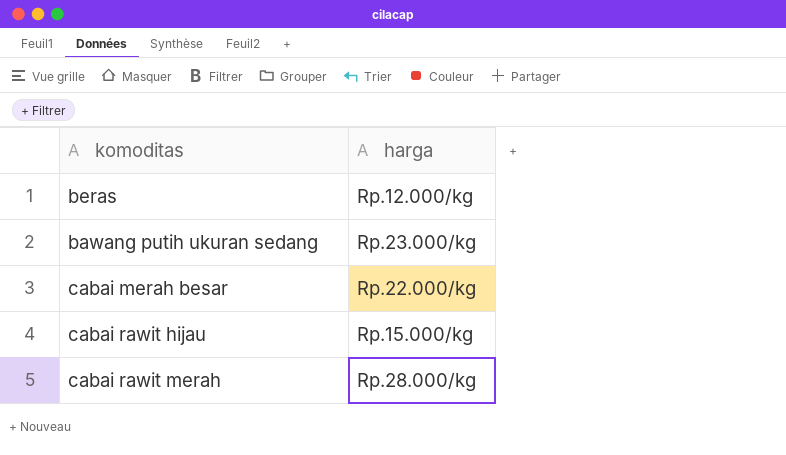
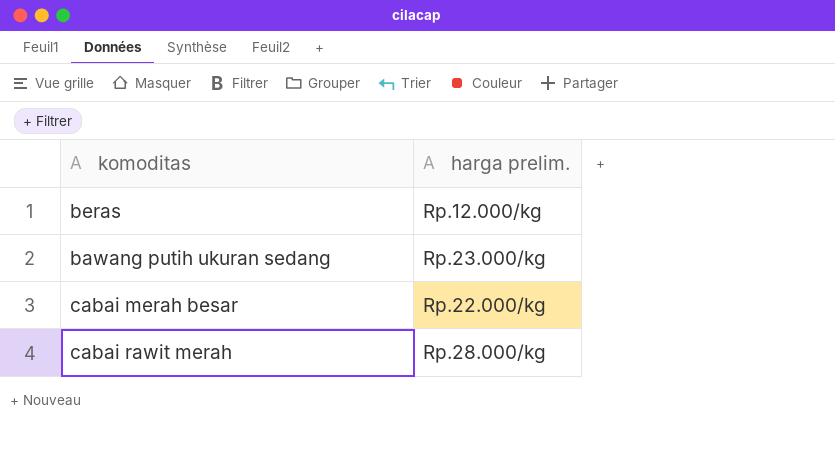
column name: harga -> harga prelim.
row cabai rawit hijau: Rp.15.000/kg -> none

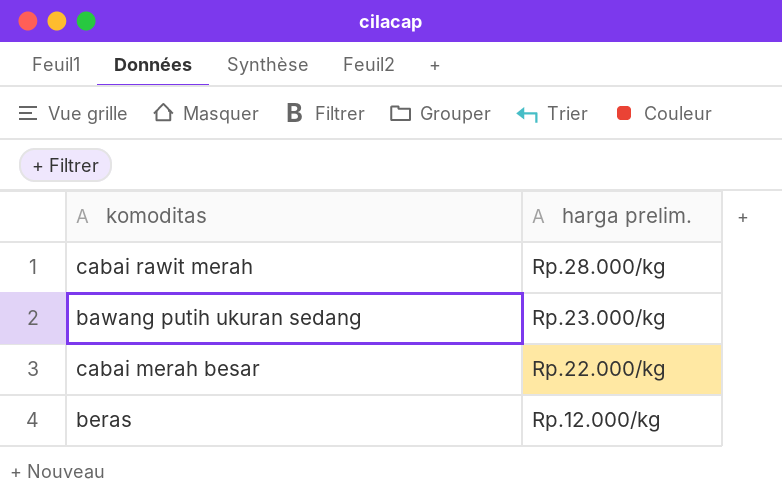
row order: none -> harga prelim. descending

